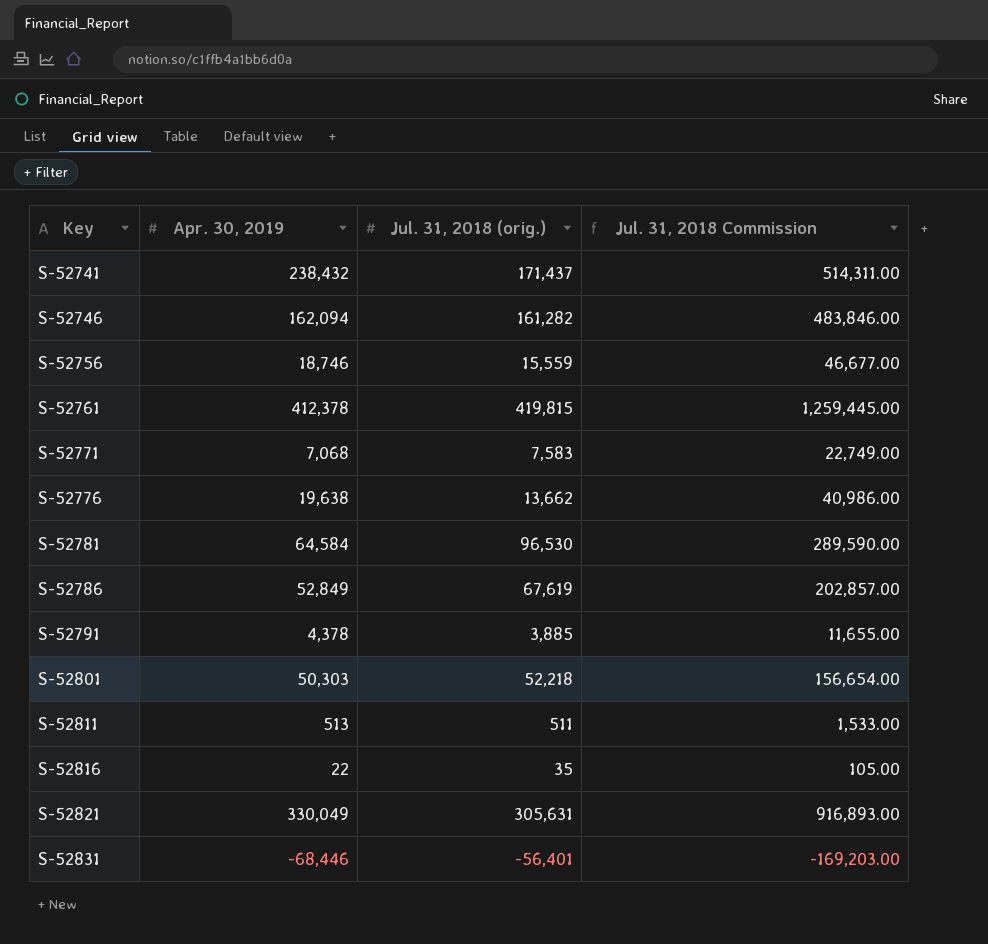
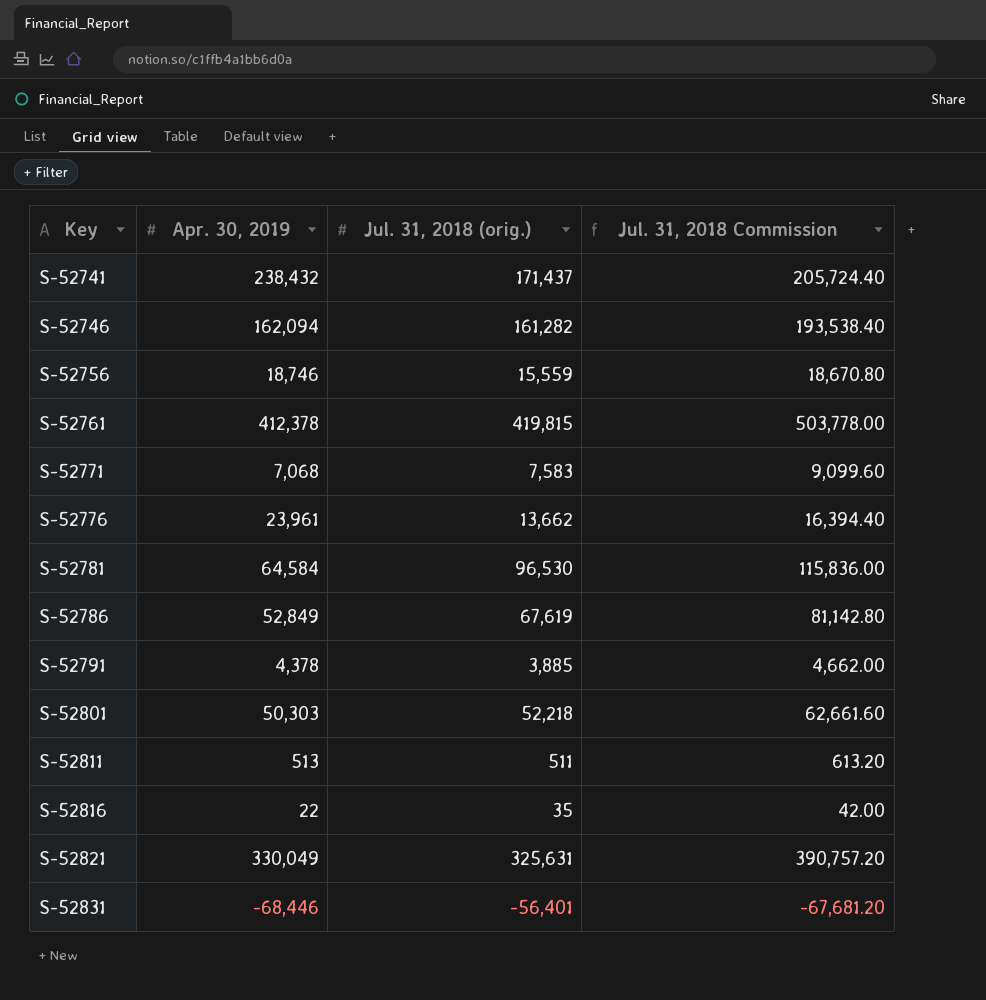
column Jul. 31, 2018 Commission | formula: [Jul. 31, 2018 (orig.)] * 3 -> [Jul. 31, 2018 (orig.)] * 1.2
S-52776 | Apr. 30, 2019: 19,638 -> 23,961
S-52821 | Jul. 31, 2018 (orig.): 305,631 -> 325,631

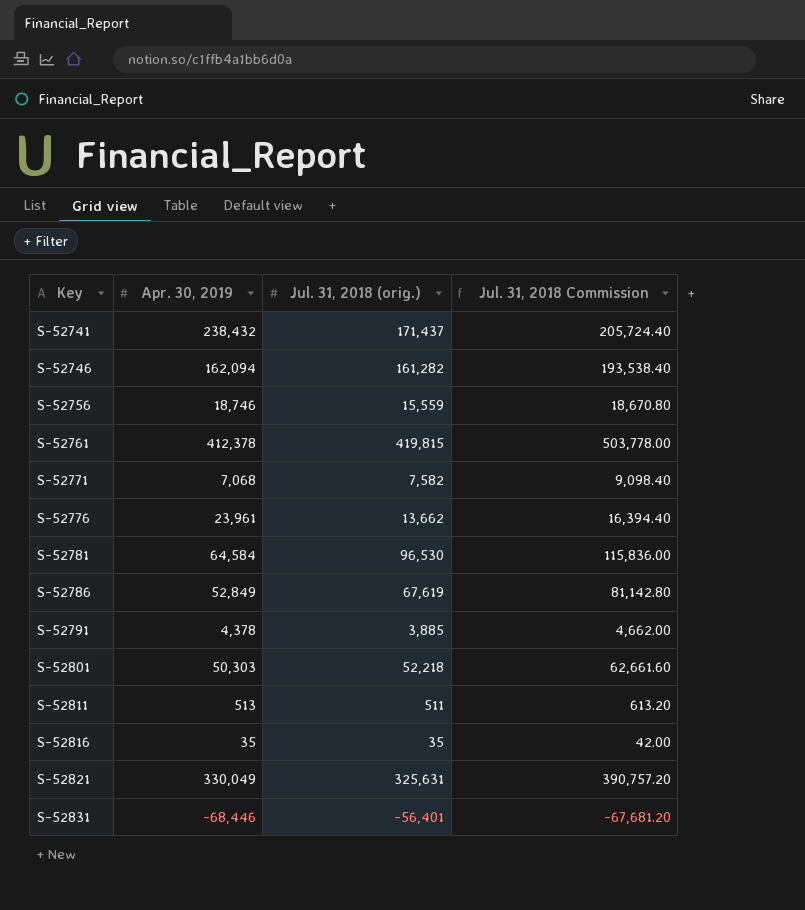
S-52771 | Jul. 31, 2018 (orig.): 7,583 -> 7,582
S-52771 | Jul. 31, 2018 Commission: 9,099.60 -> 9,098.40
S-52816 | Apr. 30, 2019: 22 -> 35

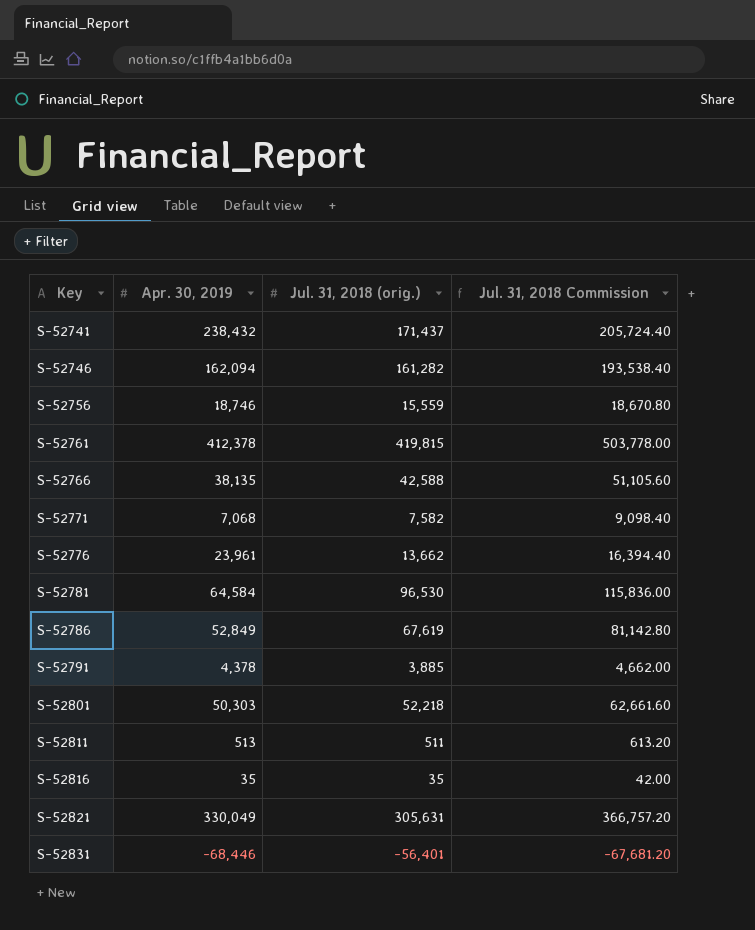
row S-52766: none -> 38,135 | 42,588 | 51,105.60
S-52821 | Jul. 31, 2018 (orig.): 325,631 -> 305,631
S-52821 | Jul. 31, 2018 Commission: 390,757.20 -> 366,757.20

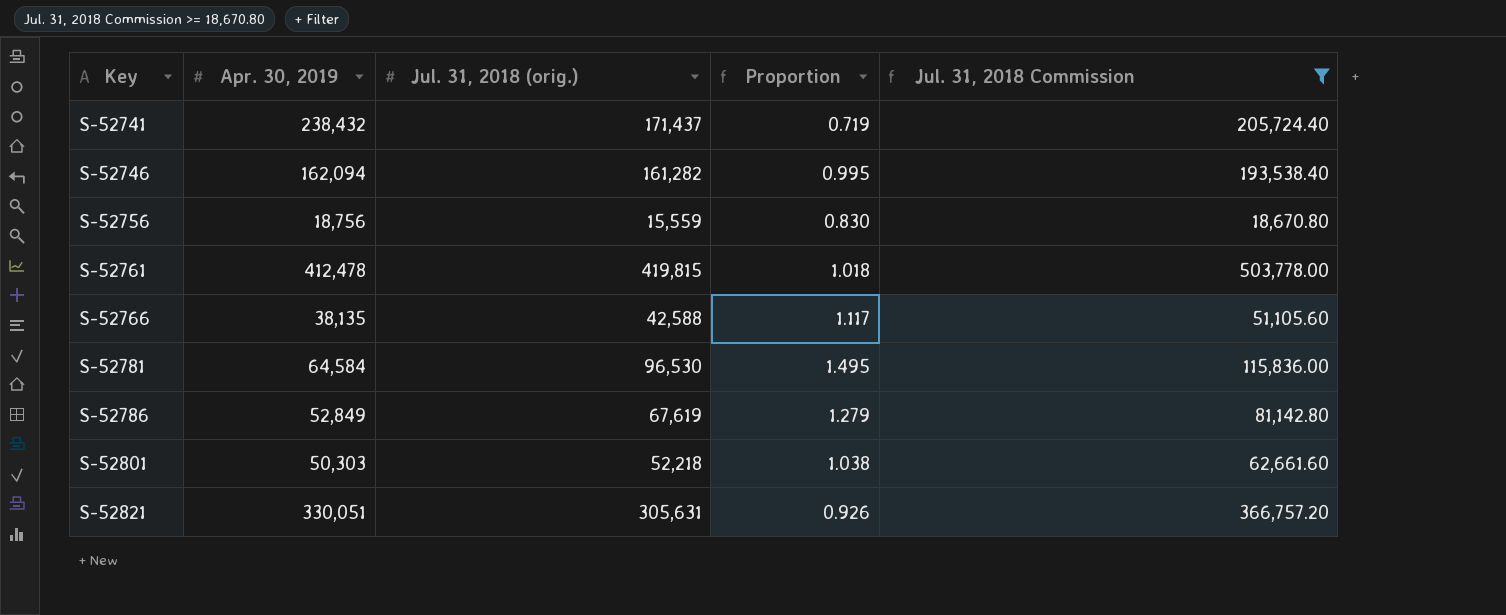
filter: none -> Jul. 31, 2018 Commission >= 18,670.80
column Proportion | formula: none -> [Jul. 31, 2018 (orig.)] / [Apr. 30, 2019]
S-52756 | Apr. 30, 2019: 18,746 -> 18,756
S-52761 | Apr. 30, 2019: 412,378 -> 412,478
S-52821 | Apr. 30, 2019: 330,049 -> 330,051

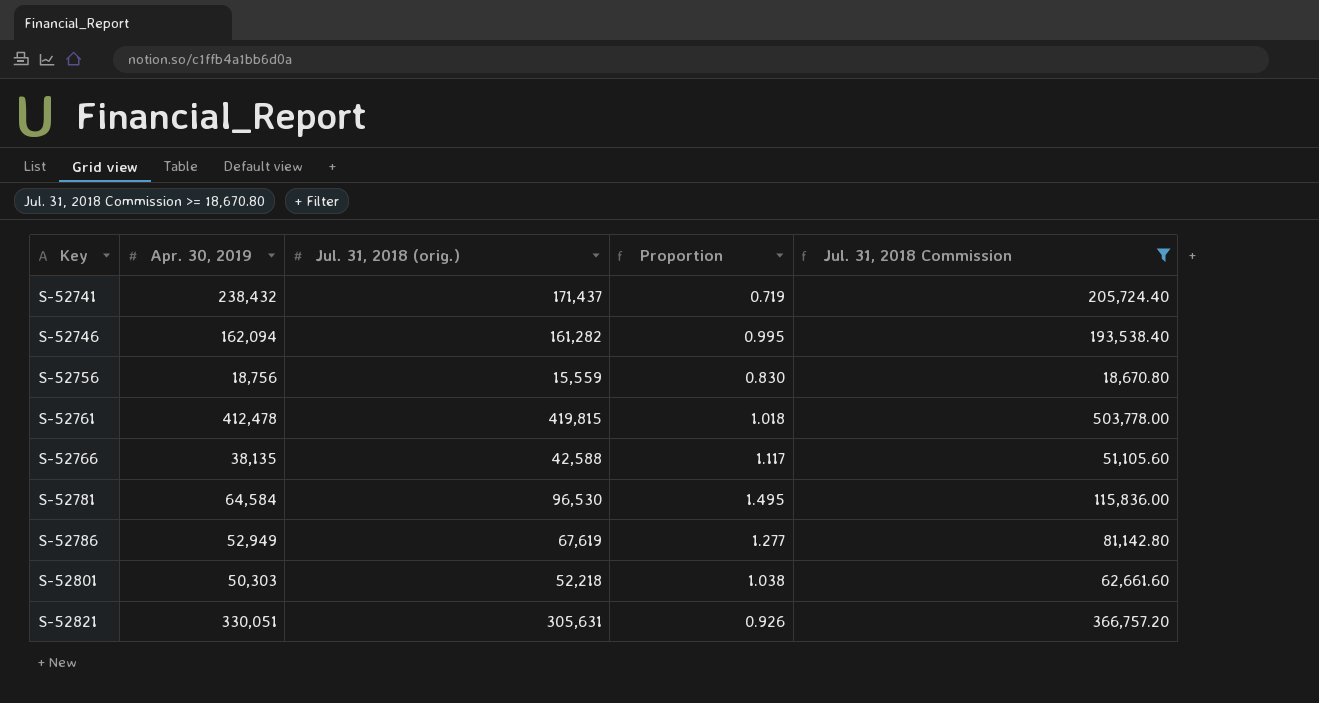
S-52786 | Apr. 30, 2019: 52,849 -> 52,949
S-52786 | Proportion: 1.279 -> 1.277

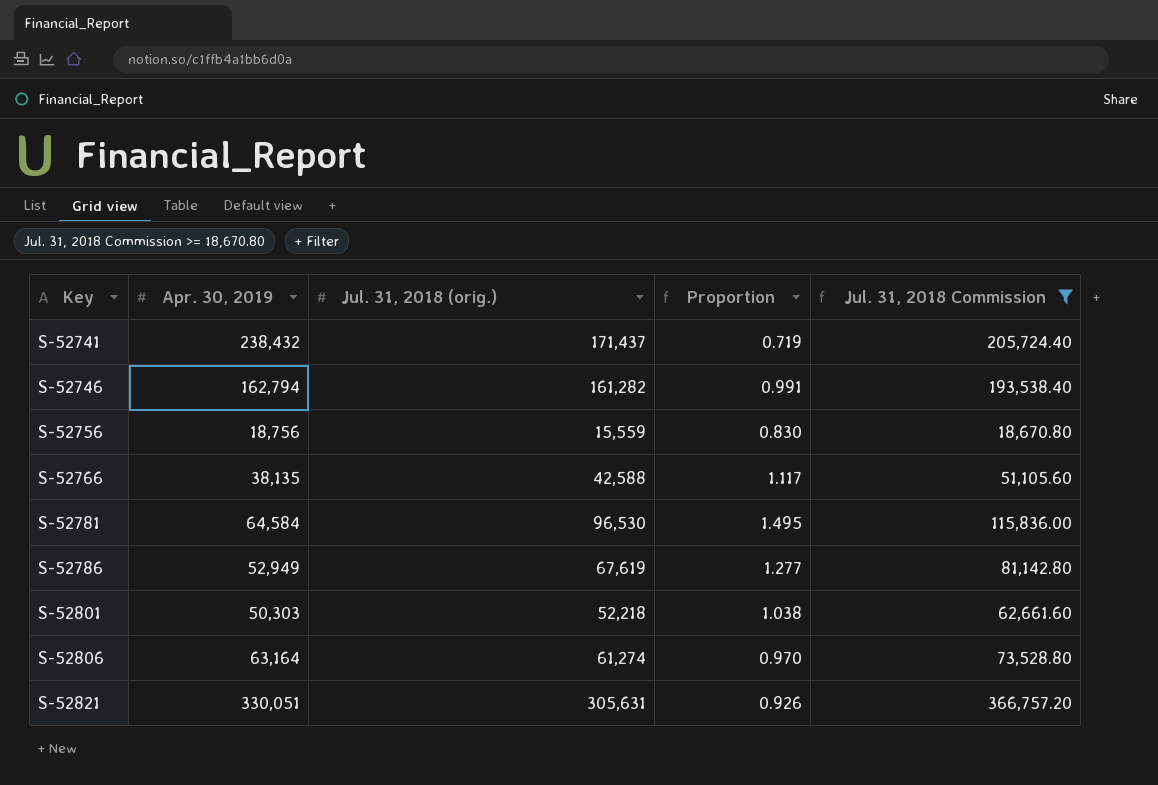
row S-52761: 412,478 | 419,815 | 1.018 | 503,778.00 -> none
S-52746 | Apr. 30, 2019: 162,094 -> 162,794
S-52746 | Proportion: 0.995 -> 0.991
row S-52806: none -> 63,164 | 61,274 | 0.970 | 73,528.80

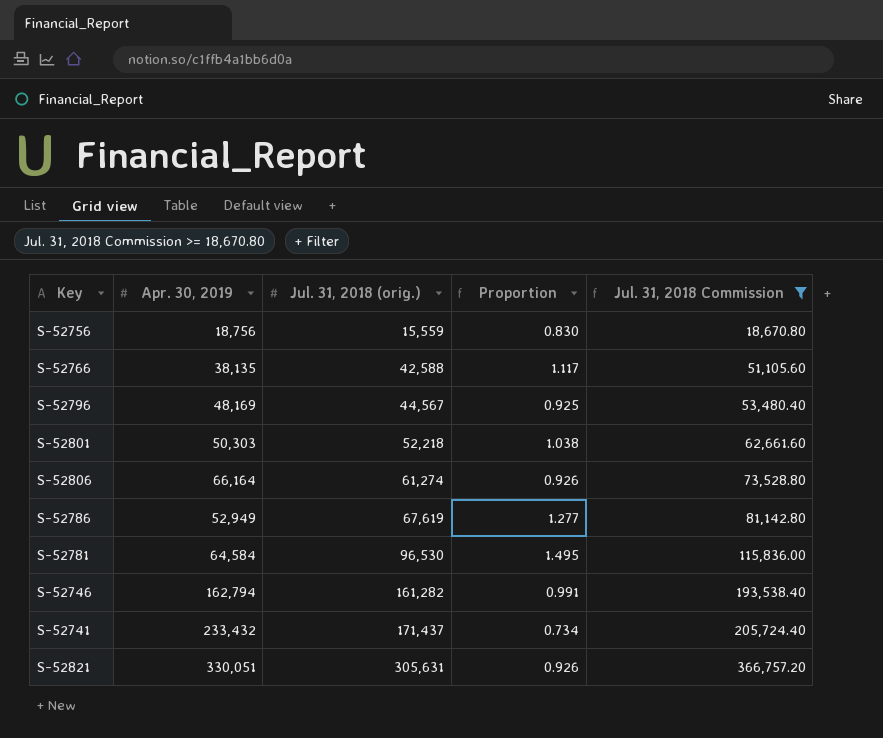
row order: Key ascending -> Jul. 31, 2018 (orig.) ascending
row S-52796: none -> 48,169 | 44,567 | 0.925 | 53,480.40
S-52806 | Apr. 30, 2019: 63,164 -> 66,164
S-52806 | Proportion: 0.970 -> 0.926
S-52741 | Apr. 30, 2019: 238,432 -> 233,432
S-52741 | Proportion: 0.719 -> 0.734

